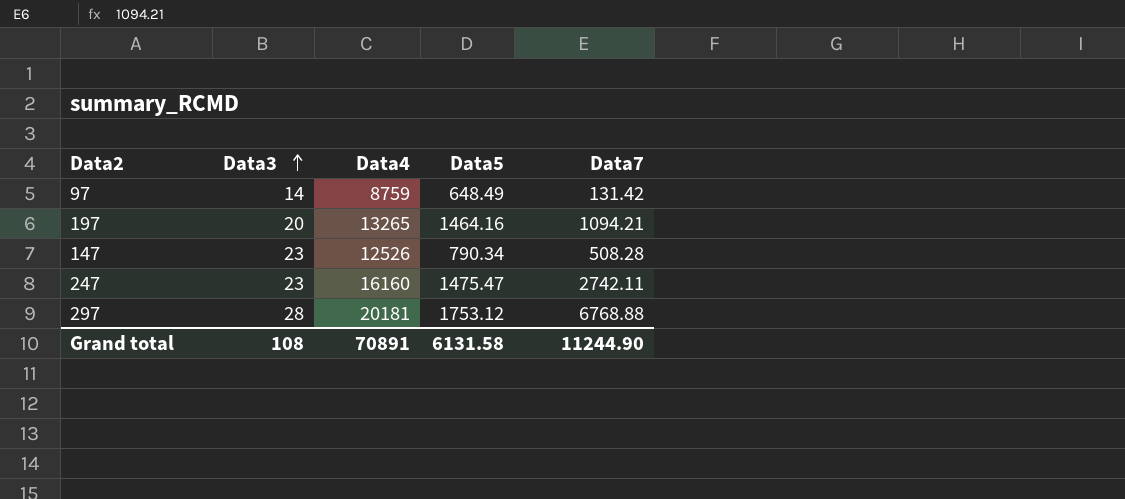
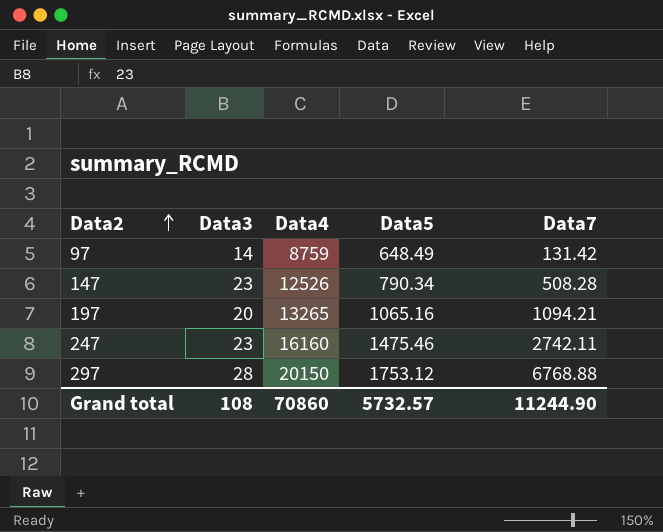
row order: Data3 ascending -> Data2 ascending
197 | Data5: 1464.16 -> 1065.16
247 | Data5: 1475.47 -> 1475.46
297 | Data4: 20181 -> 20150
Grand total | Data4: 70891 -> 70860
Grand total | Data5: 6131.58 -> 5732.57

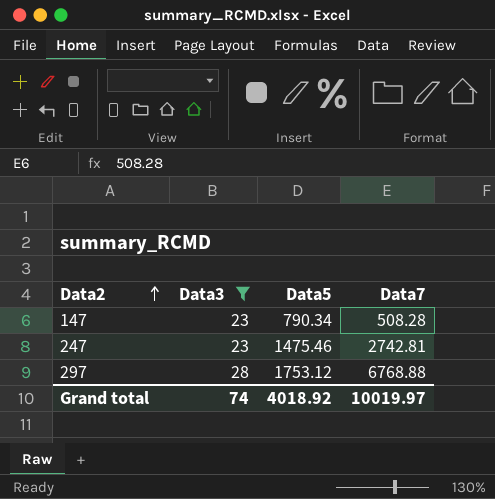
filter: none -> Data3 >= 23
column Data4 | position: 3 -> none
247 | Data7: 2742.11 -> 2742.81
Grand total | Data3: 108 -> 74
Grand total | Data5: 5732.57 -> 4018.92
Grand total | Data7: 11244.90 -> 10019.97

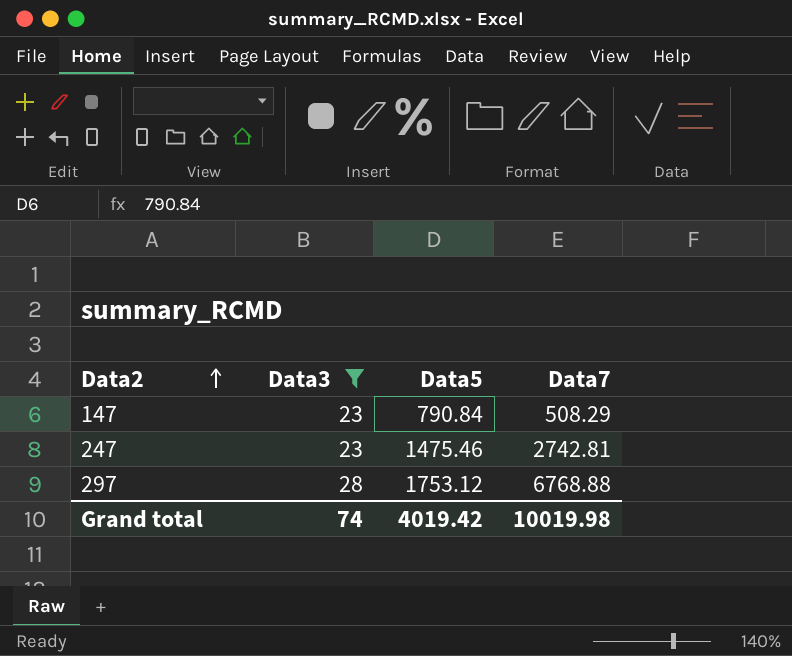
147 | Data5: 790.34 -> 790.84
147 | Data7: 508.28 -> 508.29
Grand total | Data5: 4018.92 -> 4019.42
Grand total | Data7: 10019.97 -> 10019.98

